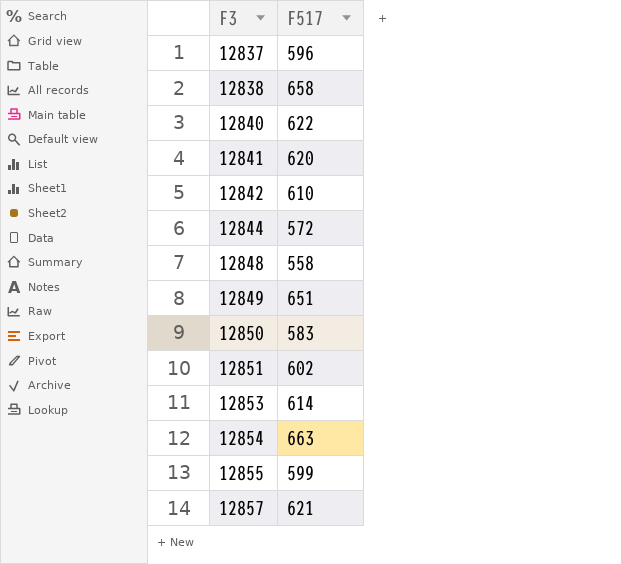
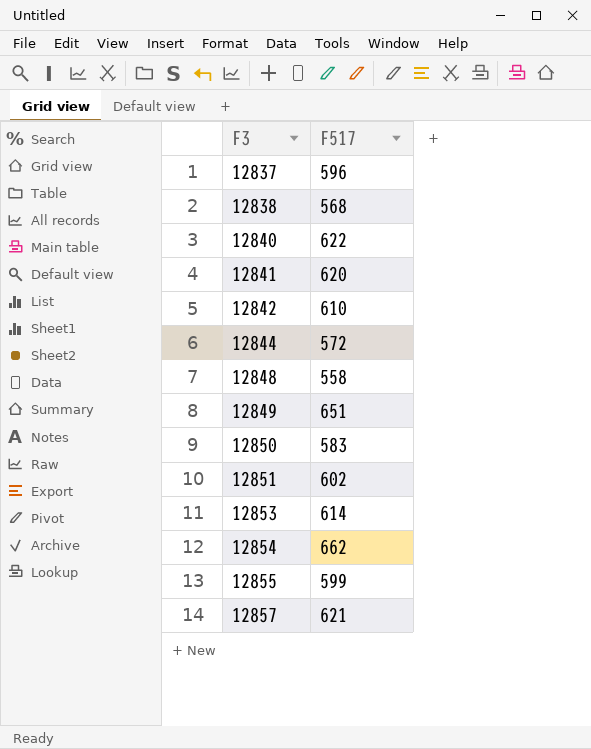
12838 | F517: 658 -> 568
12854 | F517: 663 -> 662

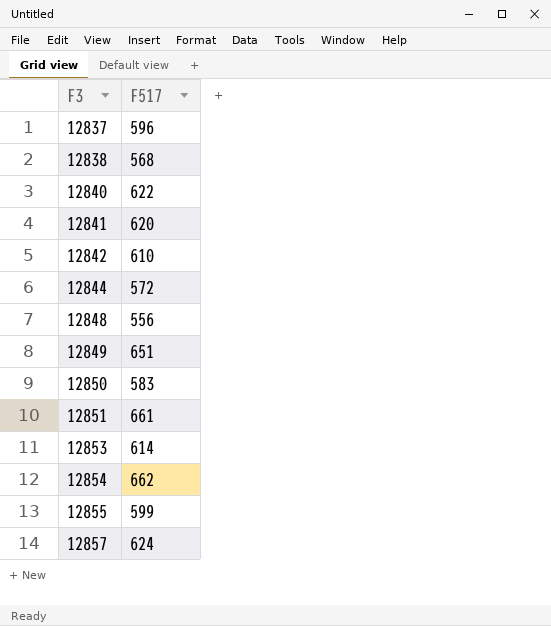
12848 | F517: 558 -> 556
12851 | F517: 602 -> 661
12857 | F517: 621 -> 624

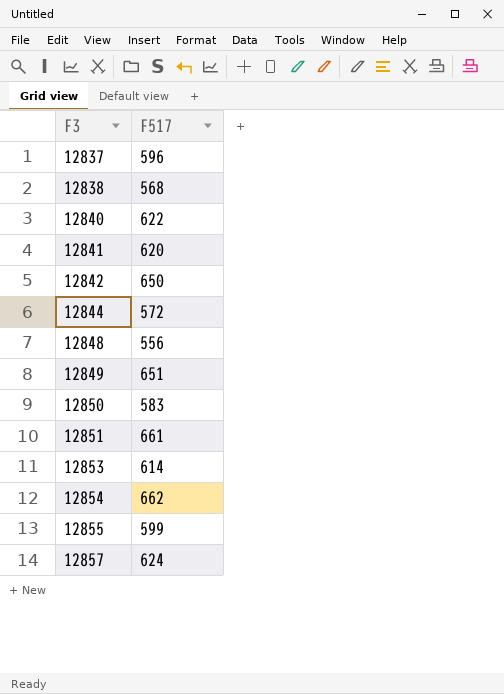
12842 | F517: 610 -> 650

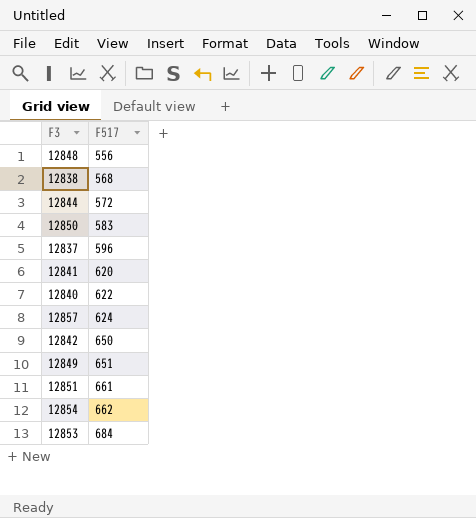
row order: F3 ascending -> F517 ascending
row 12855: 599 -> none
12853 | F517: 614 -> 684

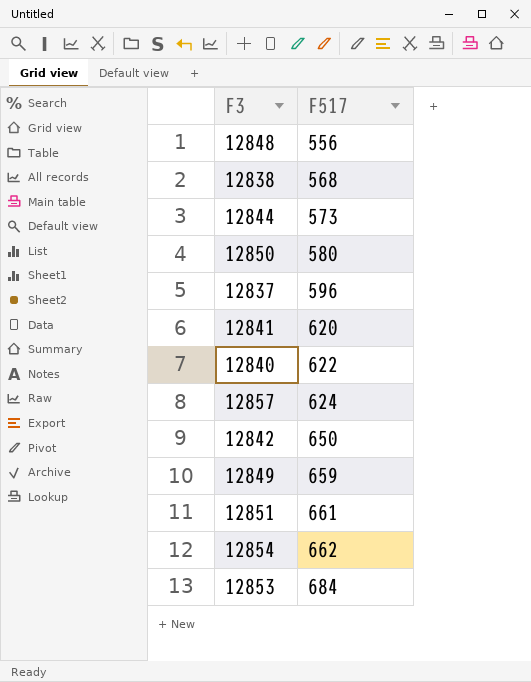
12844 | F517: 572 -> 573
12850 | F517: 583 -> 580
12849 | F517: 651 -> 659

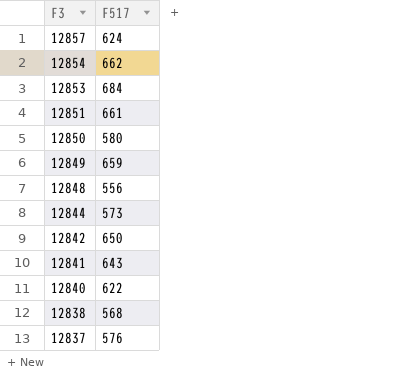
row order: F517 ascending -> F3 descending
12841 | F517: 620 -> 643
12837 | F517: 596 -> 576

